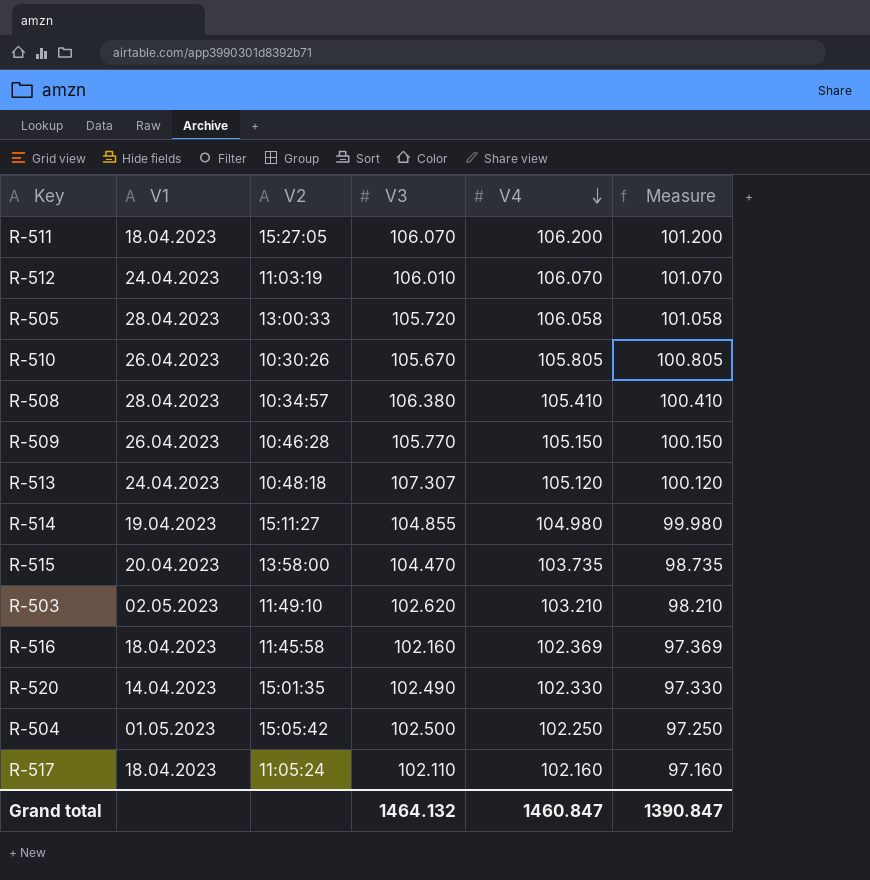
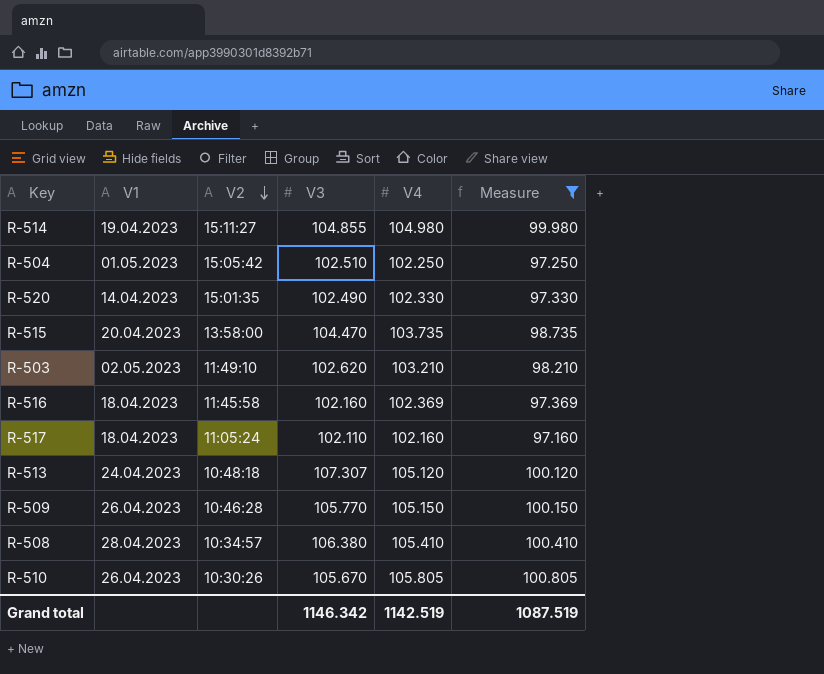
filter: none -> Measure <= 100.805
row order: V4 descending -> V2 descending
R-504 | V3: 102.500 -> 102.510
Grand total | V3: 1464.132 -> 1146.342
Grand total | V4: 1460.847 -> 1142.519
Grand total | Measure: 1390.847 -> 1087.519

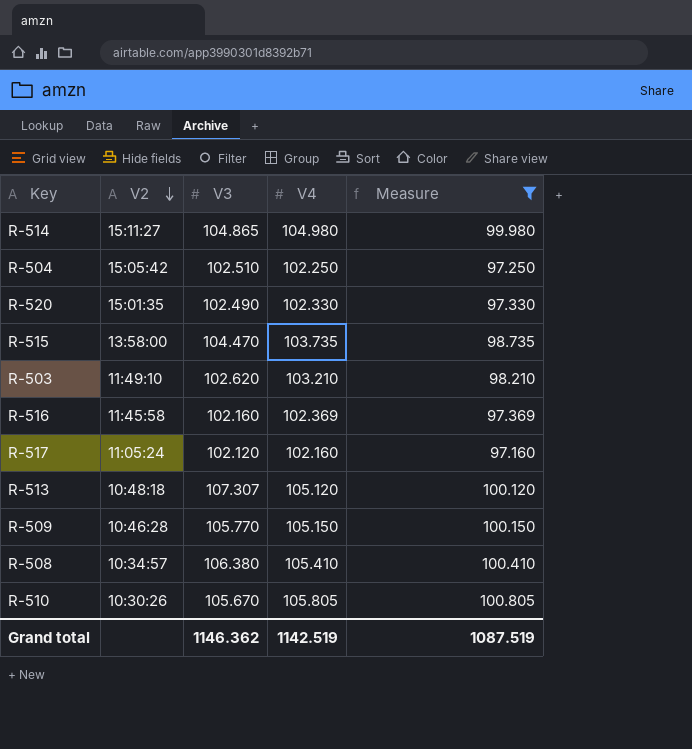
column V1 | position: 2 -> none
R-514 | V3: 104.855 -> 104.865
R-517 | V3: 102.110 -> 102.120
Grand total | V3: 1146.342 -> 1146.362

